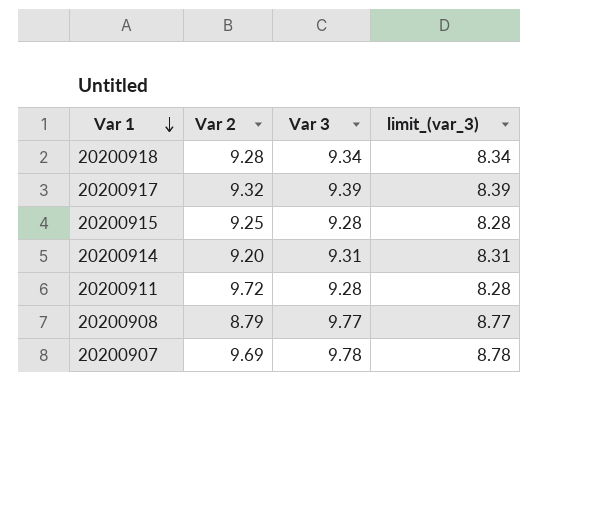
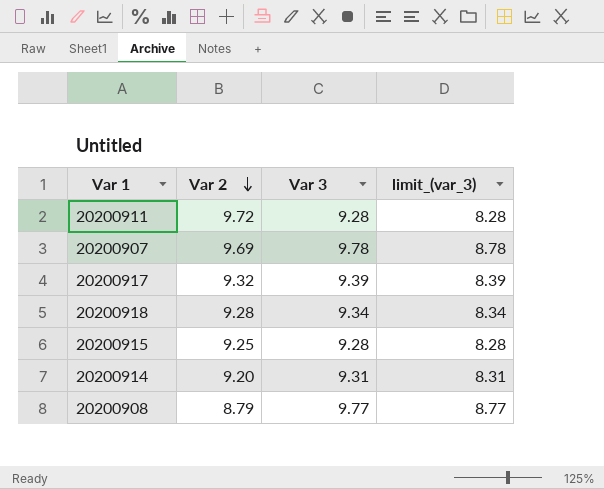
row order: Var 1 descending -> Var 2 descending

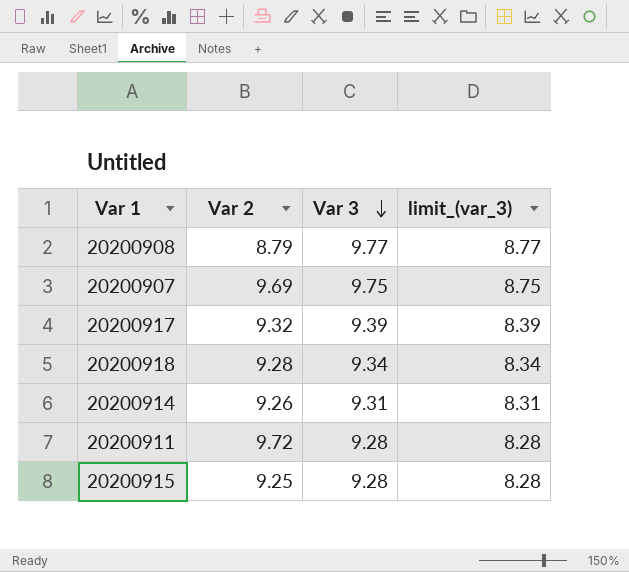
row order: Var 2 descending -> Var 3 descending
20200907 | Var 3: 9.78 -> 9.75
20200907 | limit_(var_3): 8.78 -> 8.75
20200914 | Var 2: 9.20 -> 9.26

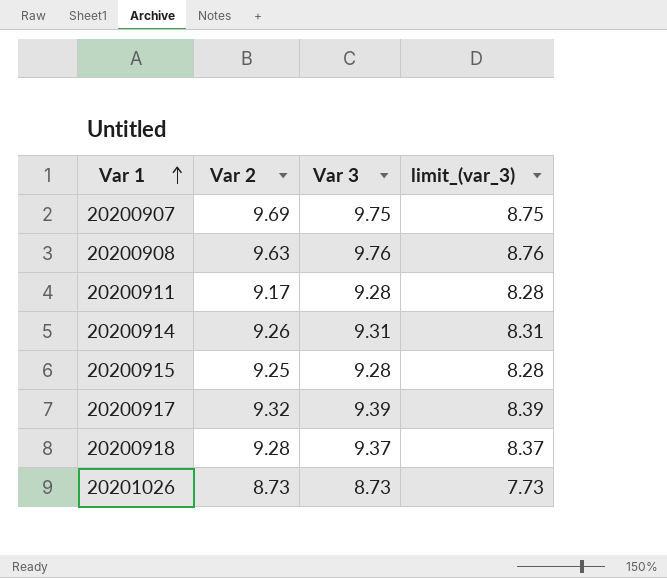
row order: Var 3 descending -> Var 1 ascending
20200908 | Var 2: 8.79 -> 9.63
20200908 | Var 3: 9.77 -> 9.76
20200908 | limit_(var_3): 8.77 -> 8.76
20200911 | Var 2: 9.72 -> 9.17
20200918 | Var 3: 9.34 -> 9.37
20200918 | limit_(var_3): 8.34 -> 8.37
row 20201026: none -> 8.73 | 8.73 | 7.73

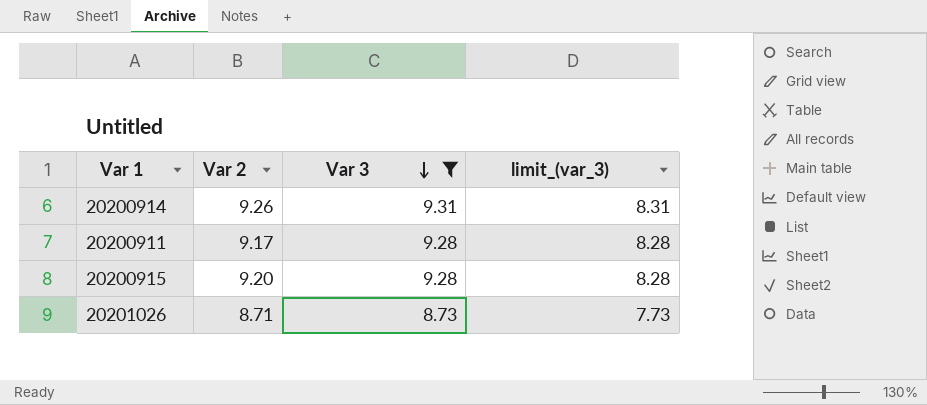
filter: none -> Var 3 <= 9.31
row order: Var 1 ascending -> Var 3 descending
20200915 | Var 2: 9.25 -> 9.20
20201026 | Var 2: 8.73 -> 8.71

